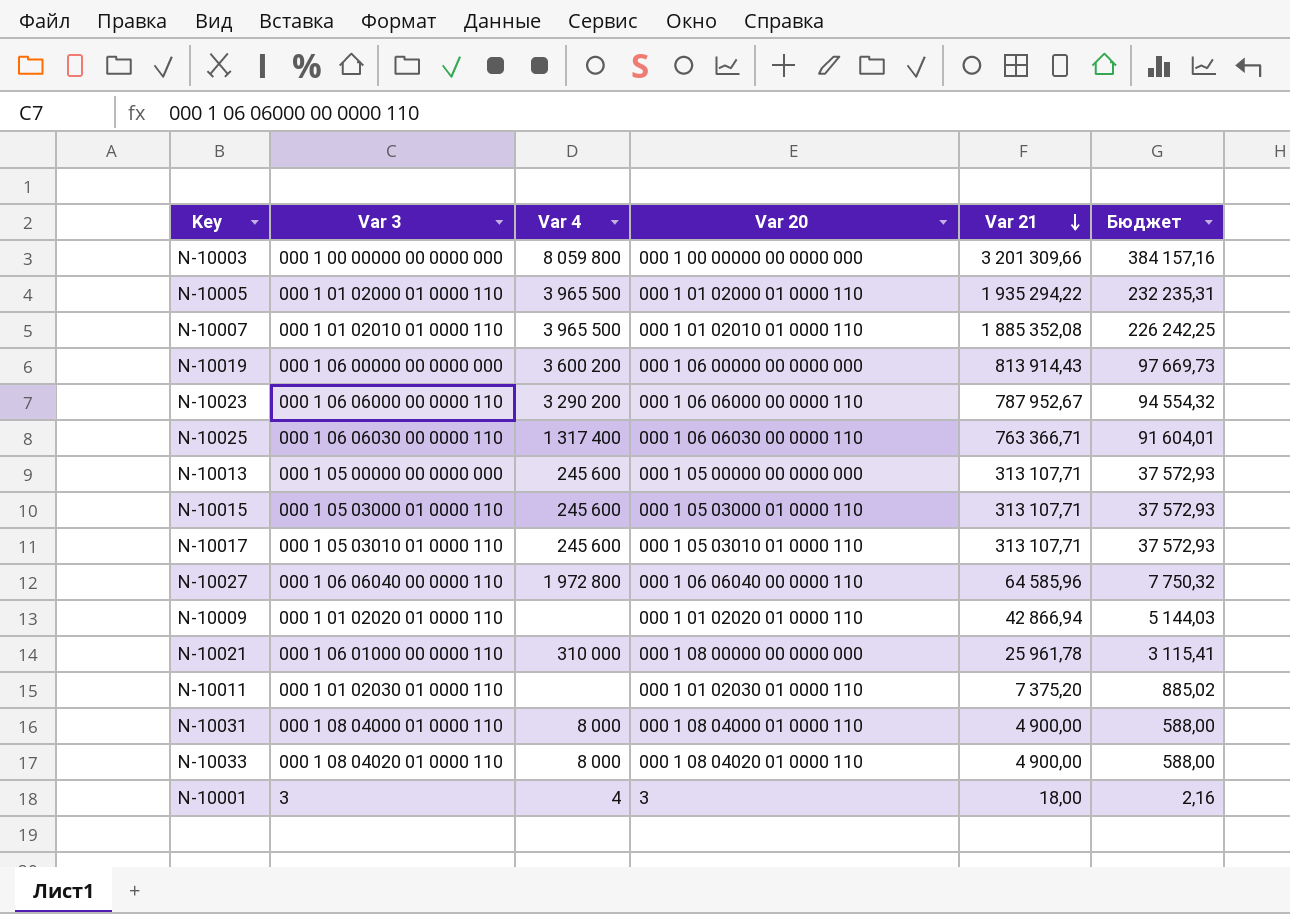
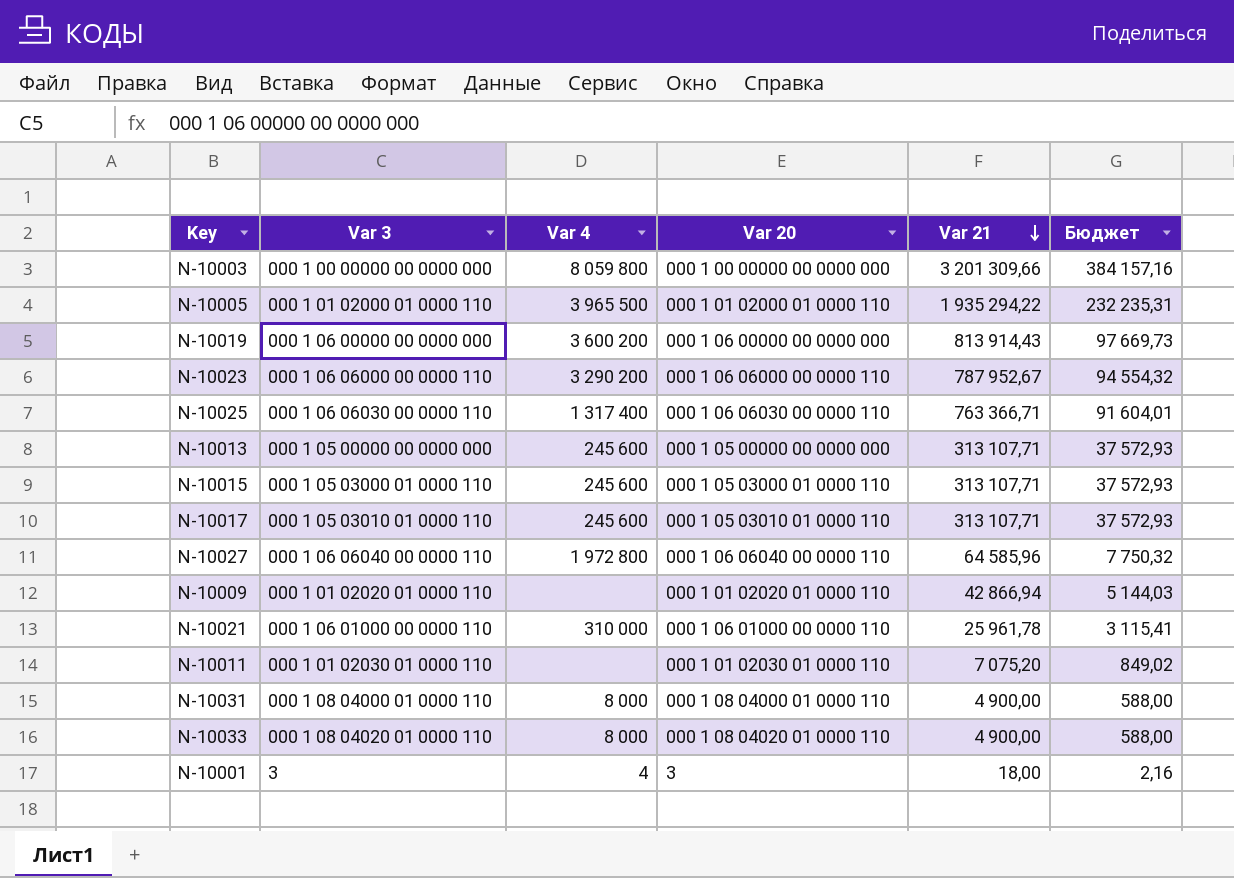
row N-10007: 000 1 01 02010 01 0000 110 | 3 965 500 | 000 1 01 02010 01 0000 110 | 1 885 352,08 | 226 242,25 -> none
N-10021 | Var 20: 000 1 08 00000 00 0000 000 -> 000 1 06 01000 00 0000 110
N-10011 | Var 21: 7 375,20 -> 7 075,20
N-10011 | Бюджет: 885,02 -> 849,02

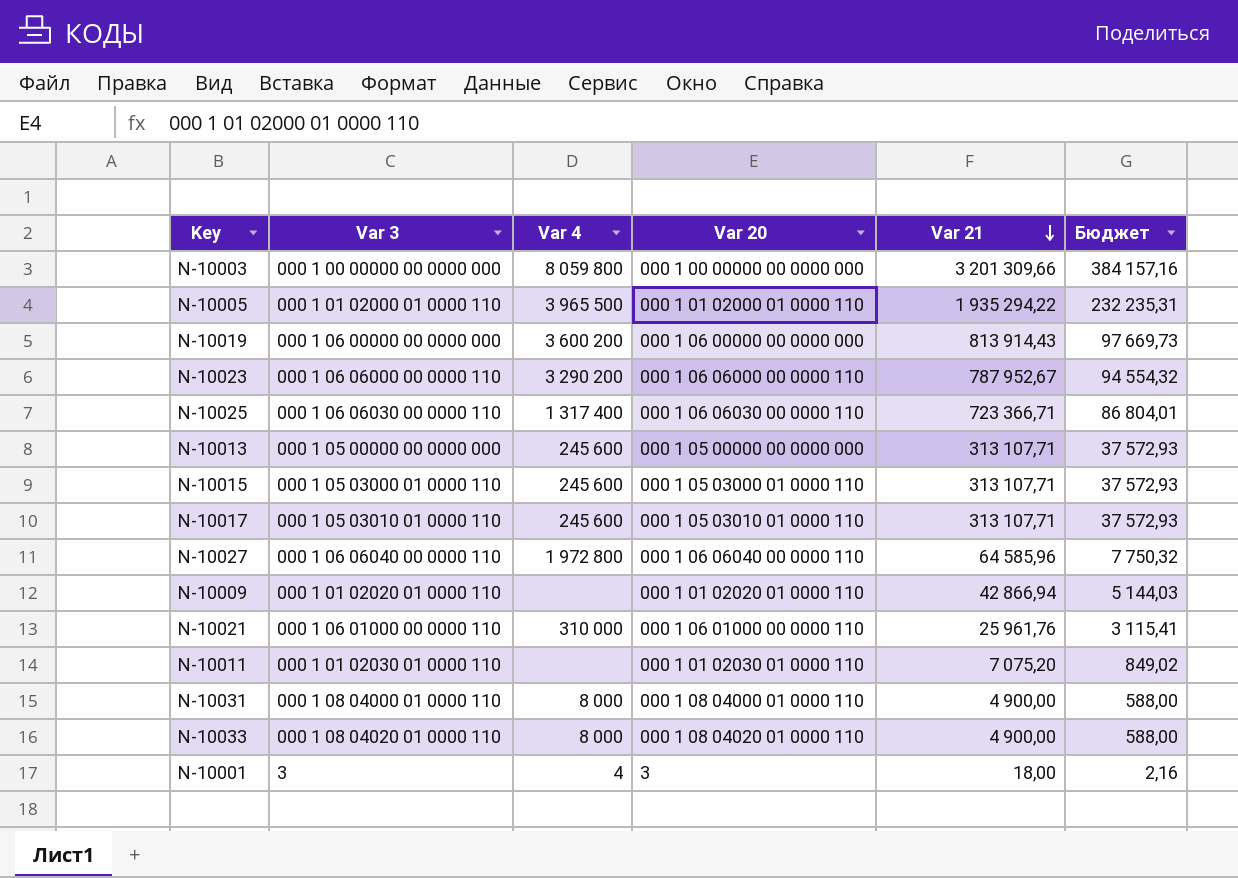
N-10025 | Var 21: 763 366,71 -> 723 366,71
N-10025 | Бюджет: 91 604,01 -> 86 804,01
N-10021 | Var 21: 25 961,78 -> 25 961,76

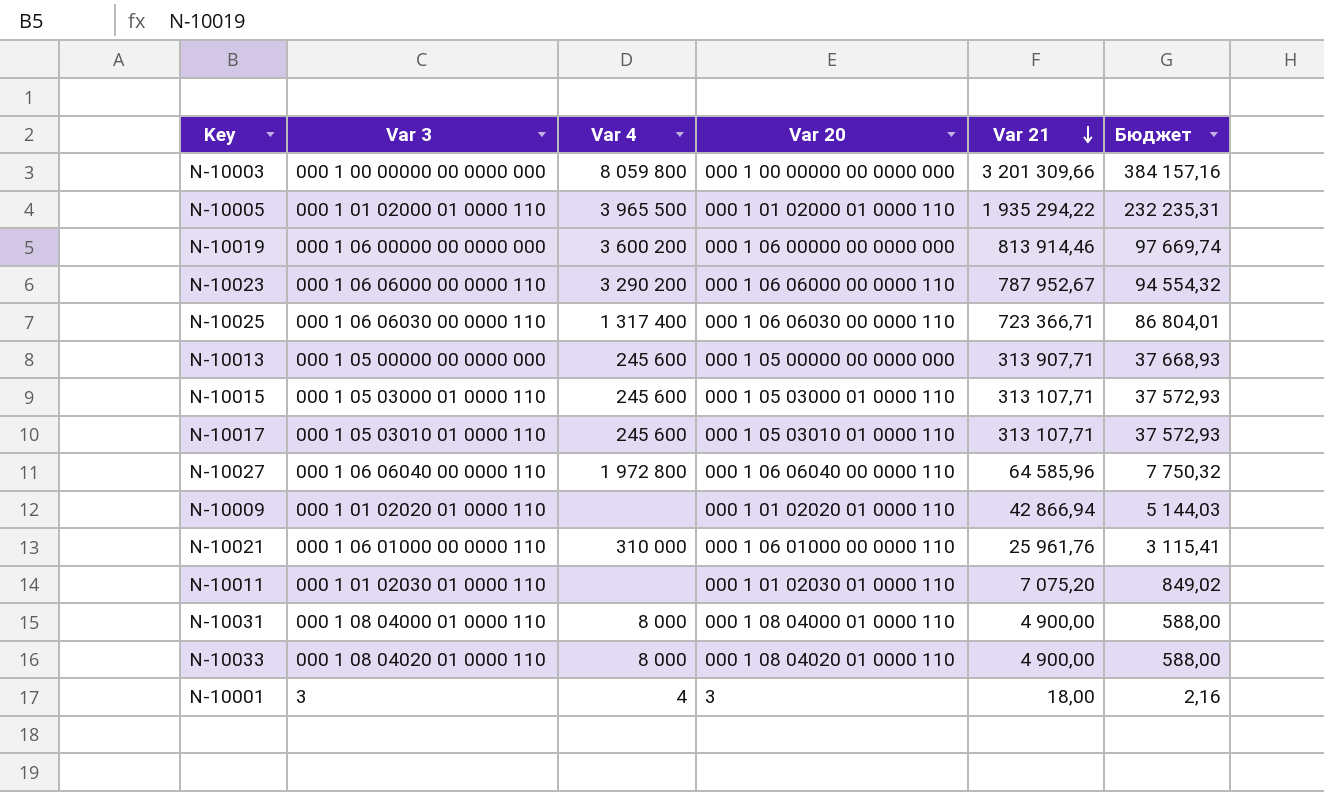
N-10019 | Var 21: 813 914,43 -> 813 914,46
N-10019 | Бюджет: 97 669,73 -> 97 669,74
N-10013 | Var 21: 313 107,71 -> 313 907,71
N-10013 | Бюджет: 37 572,93 -> 37 668,93

